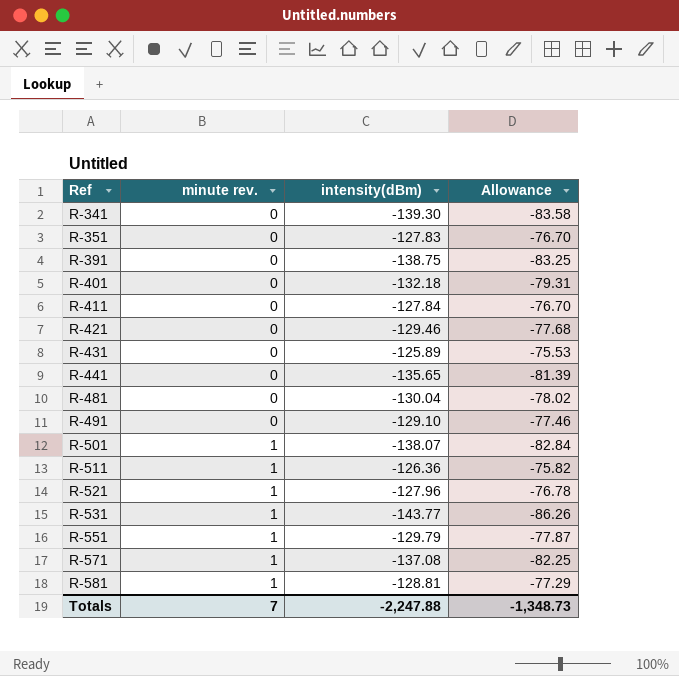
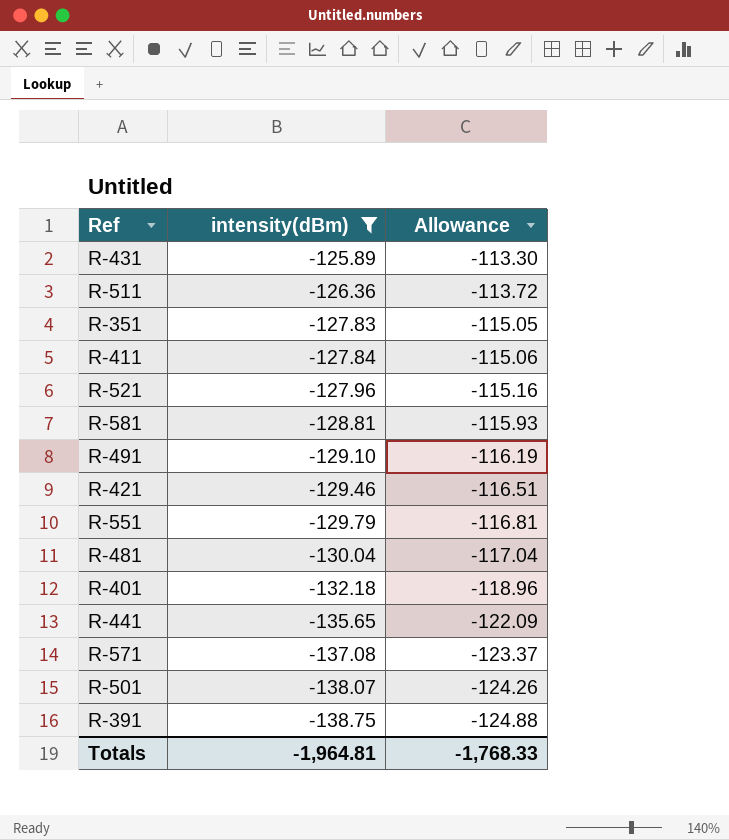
filter: none -> intensity(dBm) >= -138.75
row order: Ref ascending -> intensity(dBm) descending
column minute rev. | position: 2 -> none
column Allowance | formula: [intensity(dBm)] * 0.6 -> [intensity(dBm)] * 0.9
Totals | intensity(dBm): -2,247.88 -> -1,964.81
Totals | Allowance: -1,348.73 -> -1,768.33

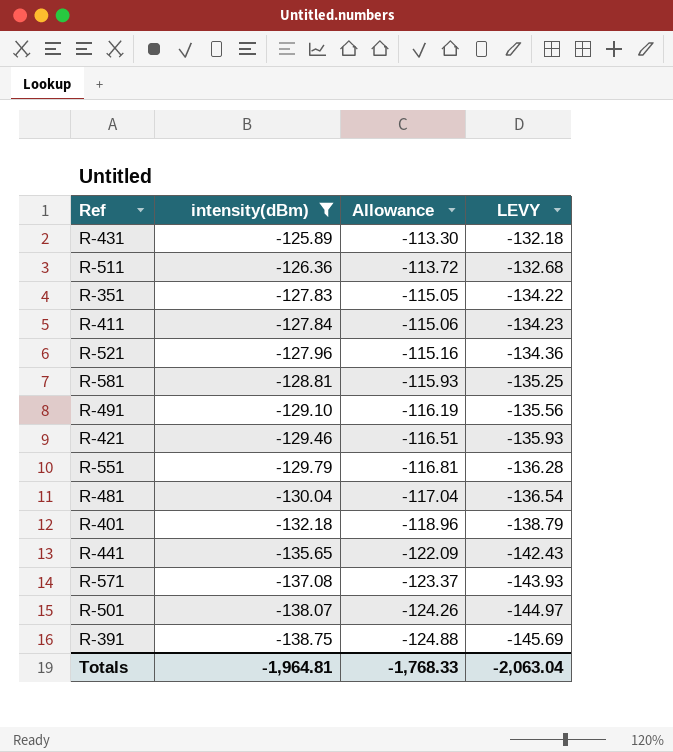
column LEVY | formula: none -> [intensity(dBm)] * 1.05

